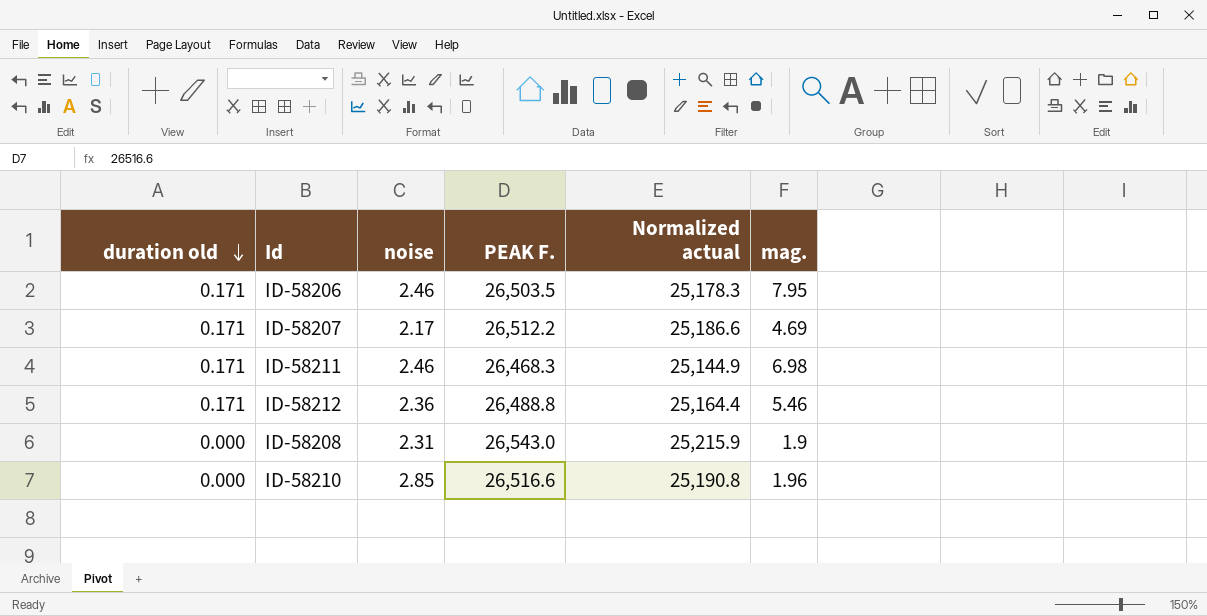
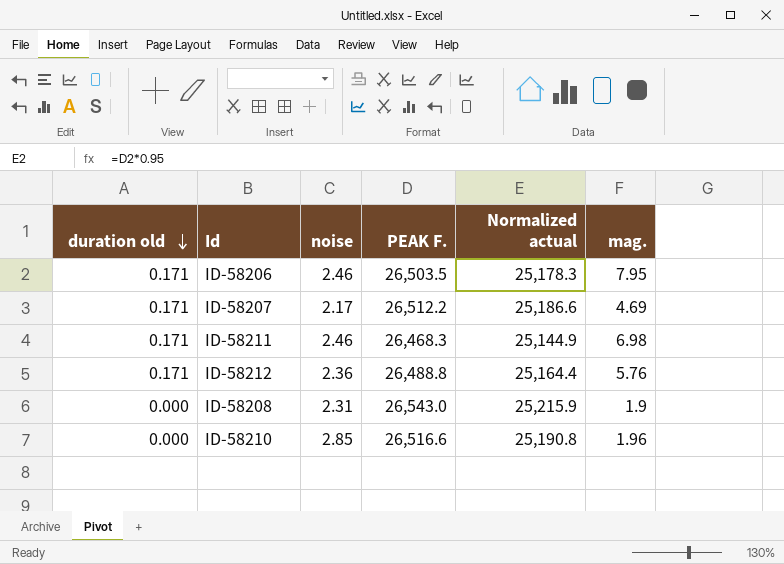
ID-58212 | mag.: 5.46 -> 5.76

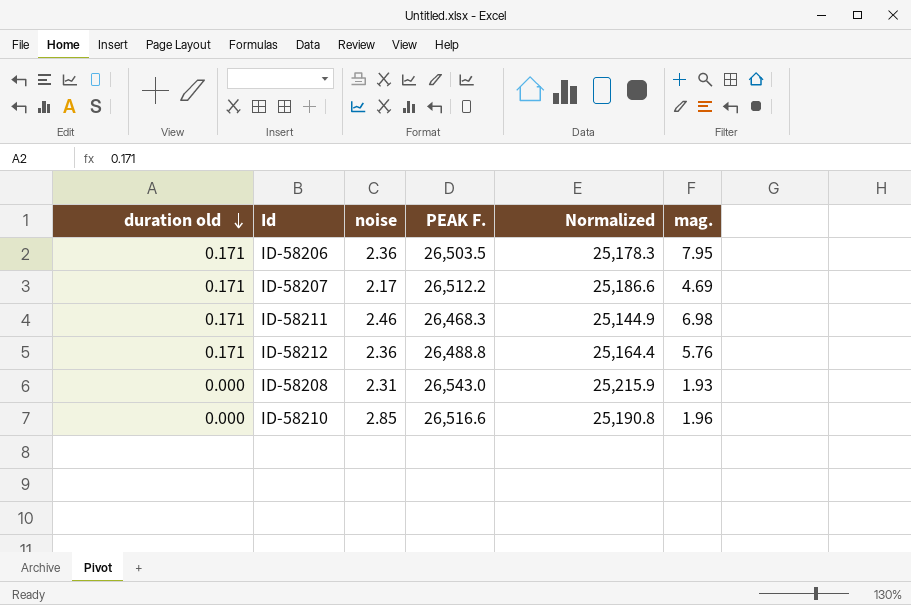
column name: Normalized actual -> Normalized
ID-58206 | noise: 2.46 -> 2.36
ID-58208 | mag.: 1.9 -> 1.93

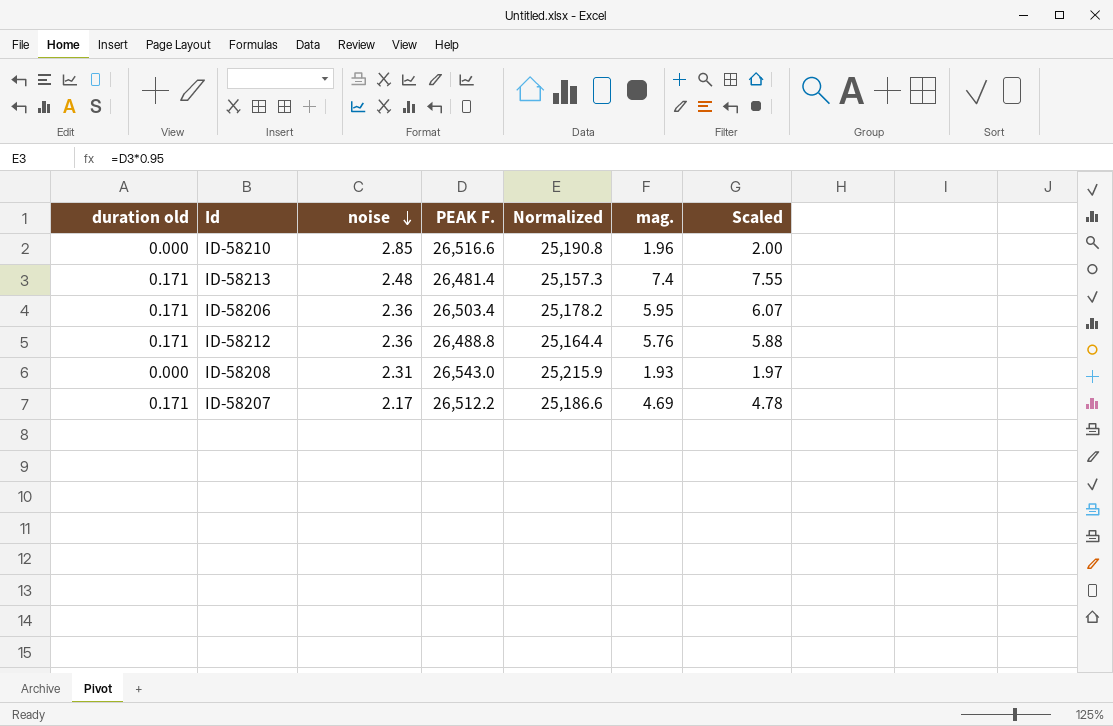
row order: duration old descending -> noise descending
column Scaled | formula: none -> [mag.] * 1.02
row ID-58211: 0.171 | 2.46 | 26,468.3 | 25,144.9 | 6.98 -> none
row ID-58213: none -> 0.171 | 2.48 | 26,481.4 | 25,157.3 | 7.4 | 7.55
ID-58206 | PEAK F.: 26,503.5 -> 26,503.4
ID-58206 | Normalized: 25,178.3 -> 25,178.2
ID-58206 | mag.: 7.95 -> 5.95

